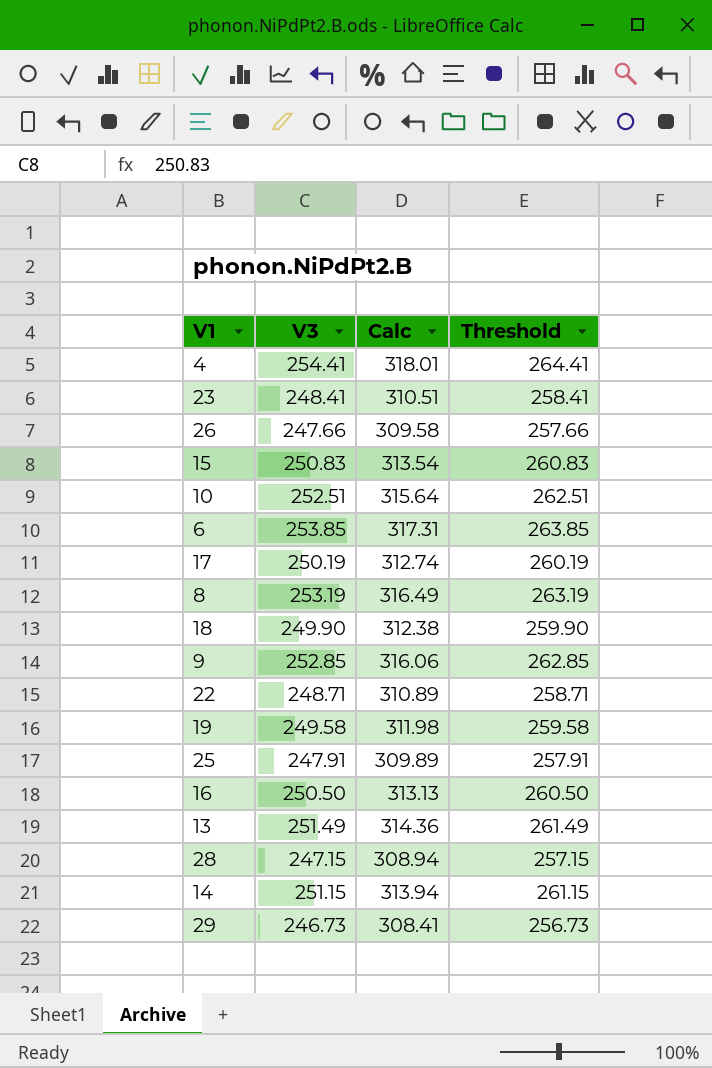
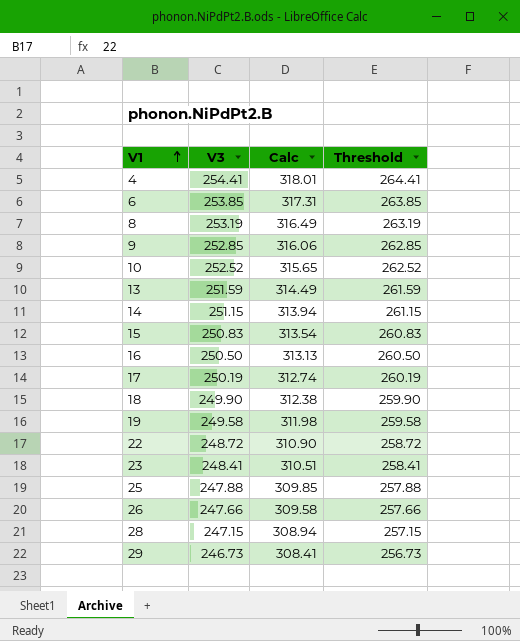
row order: none -> V1 ascending
10 | V3: 252.51 -> 252.52
10 | Calc: 315.64 -> 315.65
10 | Threshold: 262.51 -> 262.52
13 | V3: 251.49 -> 251.59
13 | Calc: 314.36 -> 314.49
13 | Threshold: 261.49 -> 261.59
22 | V3: 248.71 -> 248.72
22 | Calc: 310.89 -> 310.90
22 | Threshold: 258.71 -> 258.72
25 | V3: 247.91 -> 247.88
25 | Calc: 309.89 -> 309.85
25 | Threshold: 257.91 -> 257.88

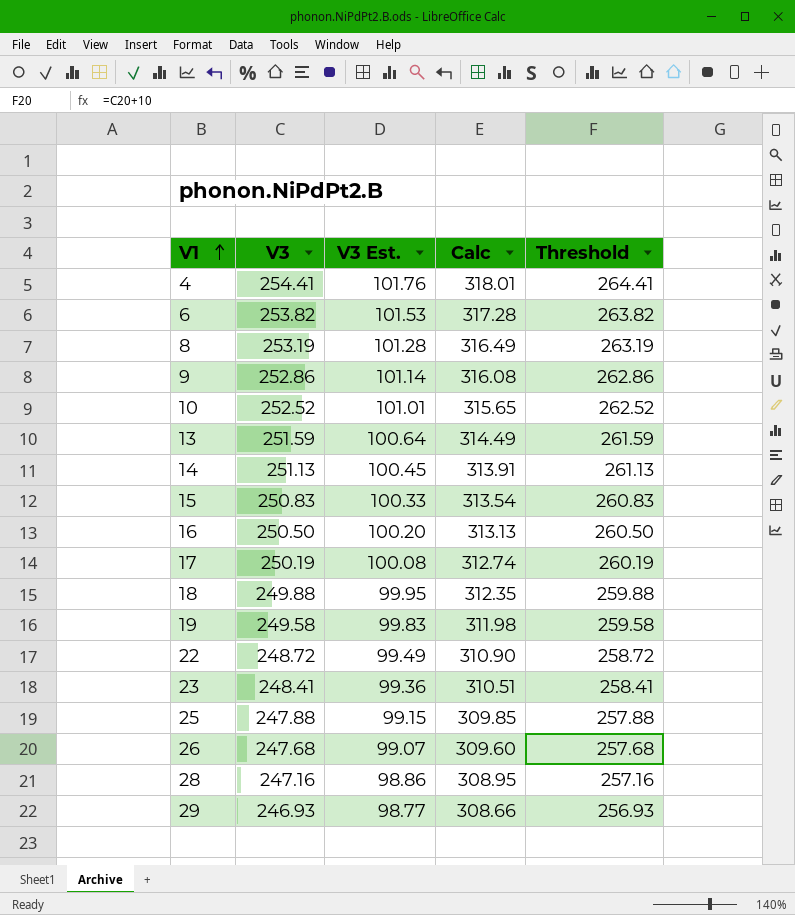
column V3 Est. | formula: none -> [V3] * 0.4
6 | V3: 253.85 -> 253.82
6 | Calc: 317.31 -> 317.28
6 | Threshold: 263.85 -> 263.82
9 | V3: 252.85 -> 252.86
9 | Calc: 316.06 -> 316.08
9 | Threshold: 262.85 -> 262.86
14 | V3: 251.15 -> 251.13
14 | Calc: 313.94 -> 313.91
14 | Threshold: 261.15 -> 261.13
18 | V3: 249.90 -> 249.88
18 | Calc: 312.38 -> 312.35
18 | Threshold: 259.90 -> 259.88
26 | V3: 247.66 -> 247.68
26 | Calc: 309.58 -> 309.60
26 | Threshold: 257.66 -> 257.68
28 | V3: 247.15 -> 247.16
28 | Calc: 308.94 -> 308.95
28 | Threshold: 257.15 -> 257.16
29 | V3: 246.73 -> 246.93
29 | Calc: 308.41 -> 308.66
29 | Threshold: 256.73 -> 256.93

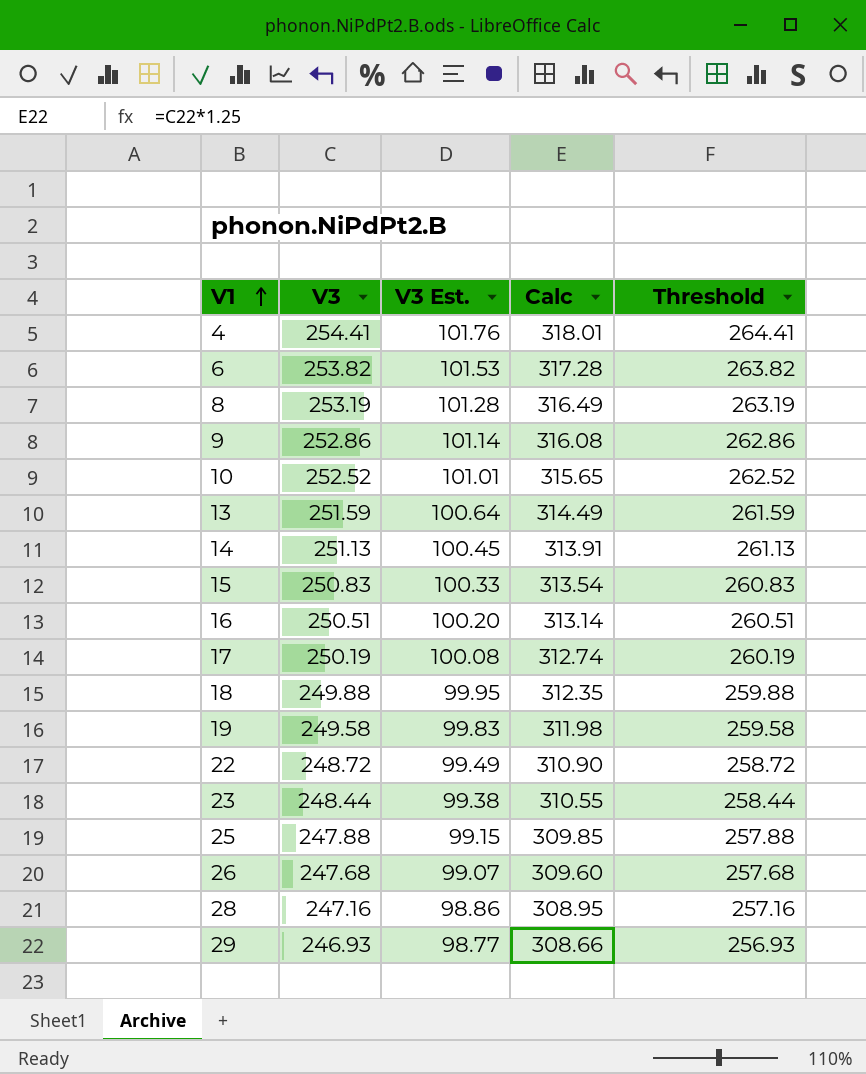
16 | V3: 250.50 -> 250.51
16 | Calc: 313.13 -> 313.14
16 | Threshold: 260.50 -> 260.51
23 | V3: 248.41 -> 248.44
23 | V3 Est.: 99.36 -> 99.38
23 | Calc: 310.51 -> 310.55
23 | Threshold: 258.41 -> 258.44

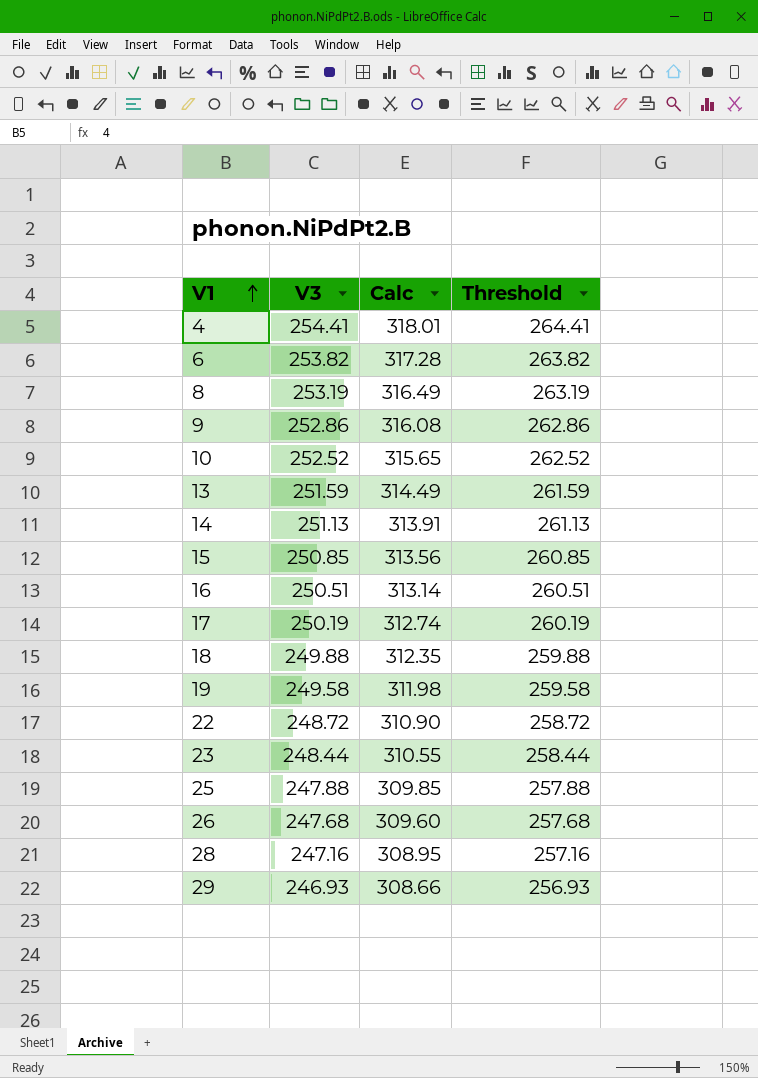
column V3 Est. | formula: [V3] * 0.4 -> none
15 | V3: 250.83 -> 250.85
15 | Calc: 313.54 -> 313.56
15 | Threshold: 260.83 -> 260.85

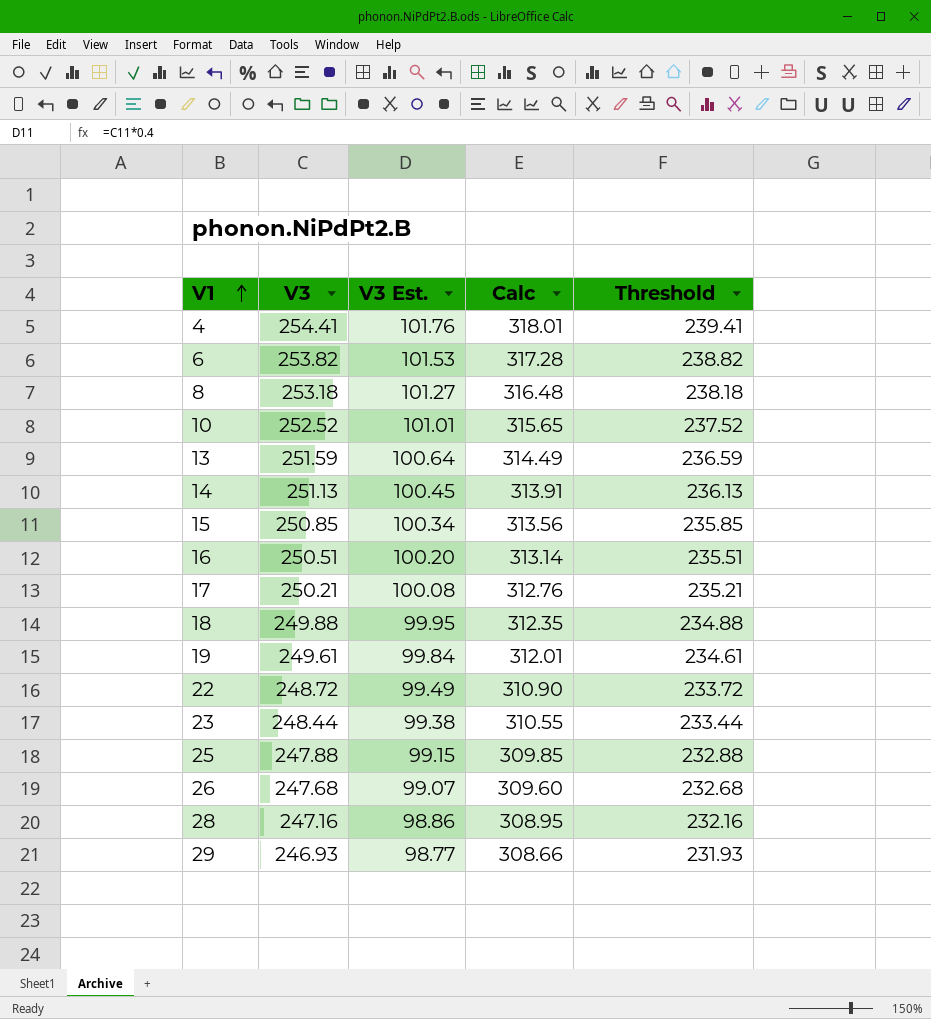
column V3 Est. | formula: none -> [V3] * 0.4
column Threshold | formula: [V3] + 10 -> [V3] - 15
row 9: 252.86 | 316.08 | 262.86 -> none
8 | V3: 253.19 -> 253.18
8 | Calc: 316.49 -> 316.48
17 | V3: 250.19 -> 250.21
17 | Calc: 312.74 -> 312.76
19 | V3: 249.58 -> 249.61
19 | Calc: 311.98 -> 312.01

